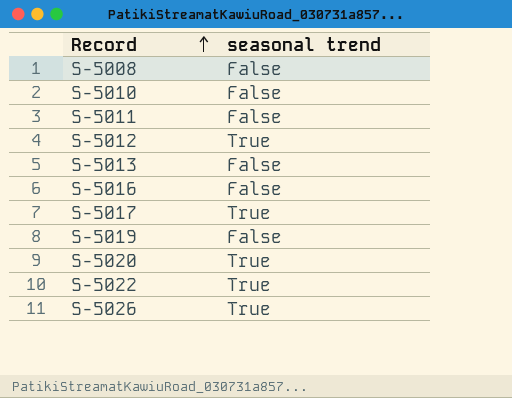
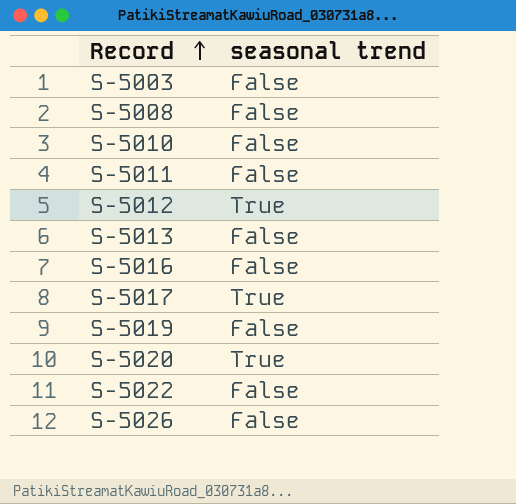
row S-5003: none -> False
S-5022 | seasonal trend: True -> False
S-5026 | seasonal trend: True -> False

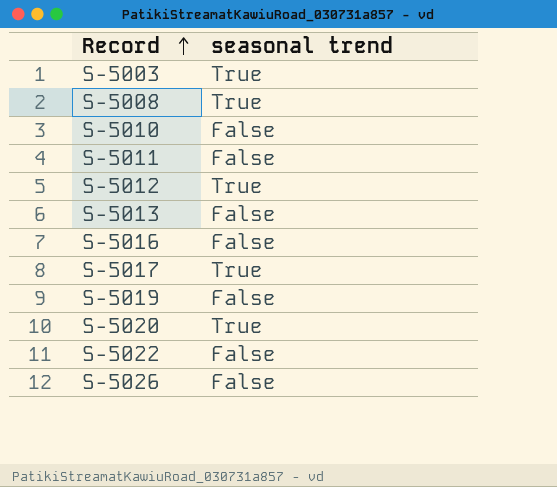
S-5003 | seasonal trend: False -> True
S-5008 | seasonal trend: False -> True

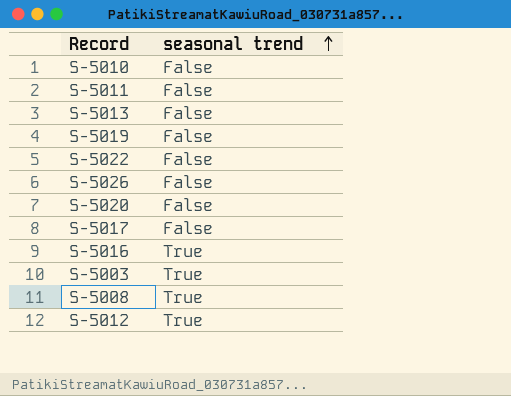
row order: Record ascending -> seasonal trend ascending
S-5020 | seasonal trend: True -> False
S-5017 | seasonal trend: True -> False
S-5016 | seasonal trend: False -> True

